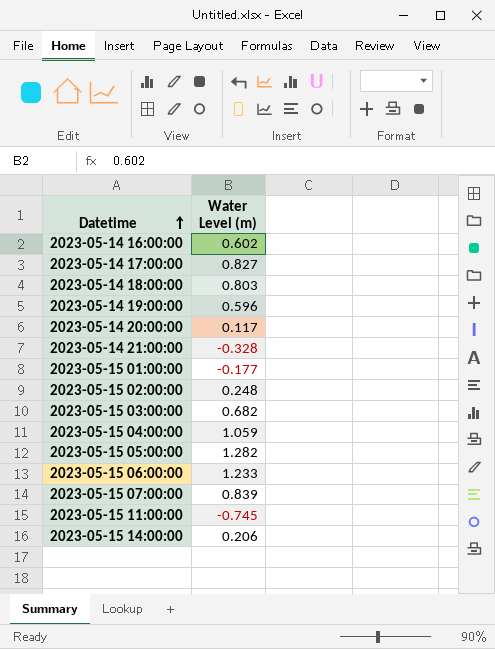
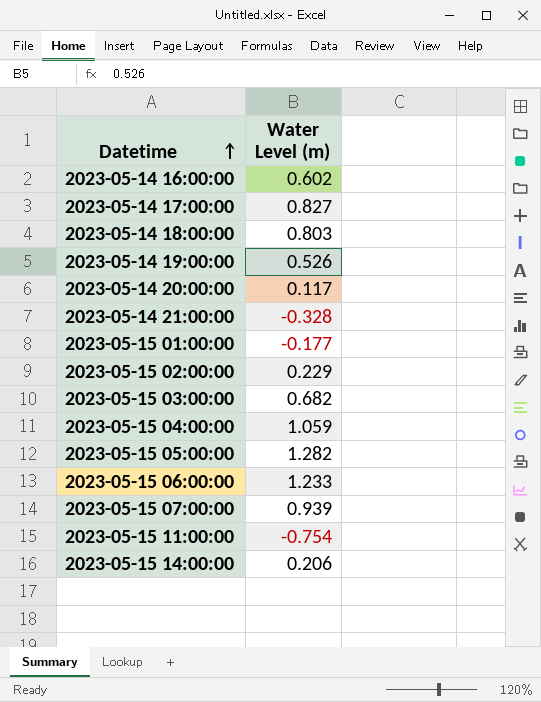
2023-05-14 19:00:00 | Water Level (m): 0.596 -> 0.526
2023-05-15 02:00:00 | Water Level (m): 0.248 -> 0.229
2023-05-15 07:00:00 | Water Level (m): 0.839 -> 0.939
2023-05-15 11:00:00 | Water Level (m): -0.745 -> -0.754

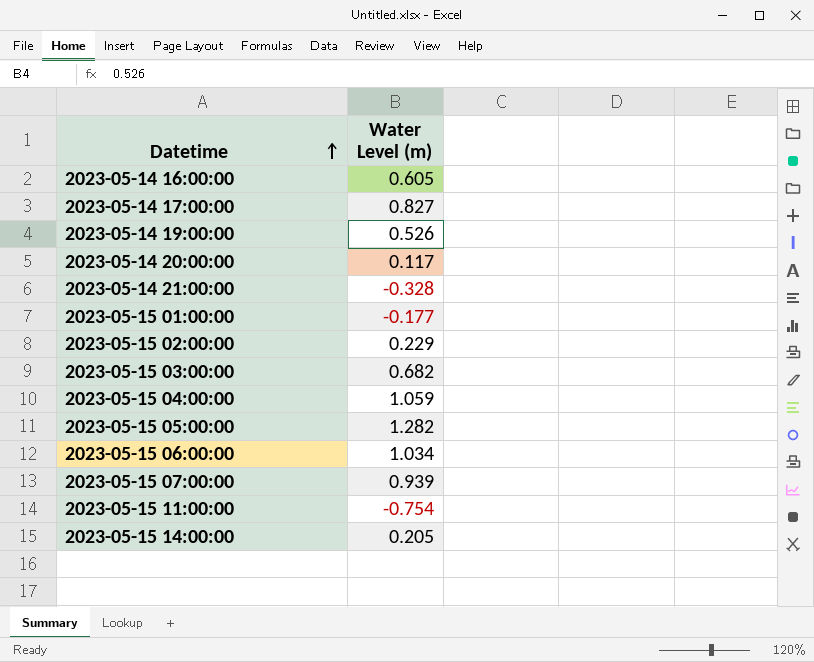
row 2023-05-14 18:00:00: 0.803 -> none
2023-05-14 16:00:00 | Water Level (m): 0.602 -> 0.605
2023-05-15 06:00:00 | Water Level (m): 1.233 -> 1.034
2023-05-15 14:00:00 | Water Level (m): 0.206 -> 0.205

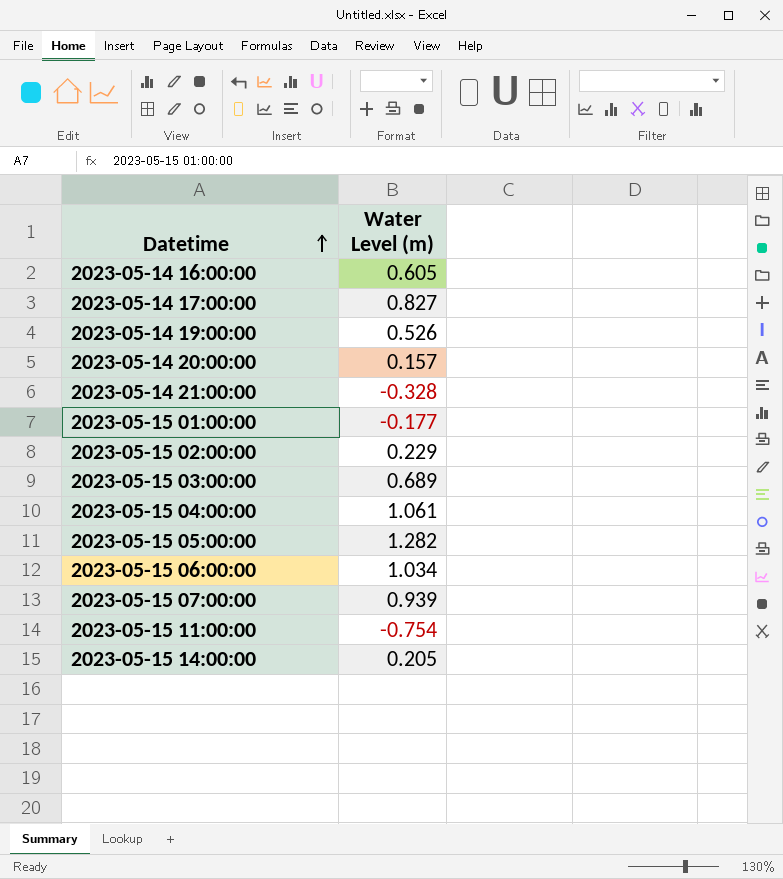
2023-05-14 20:00:00 | Water Level (m): 0.117 -> 0.157
2023-05-15 03:00:00 | Water Level (m): 0.682 -> 0.689
2023-05-15 04:00:00 | Water Level (m): 1.059 -> 1.061

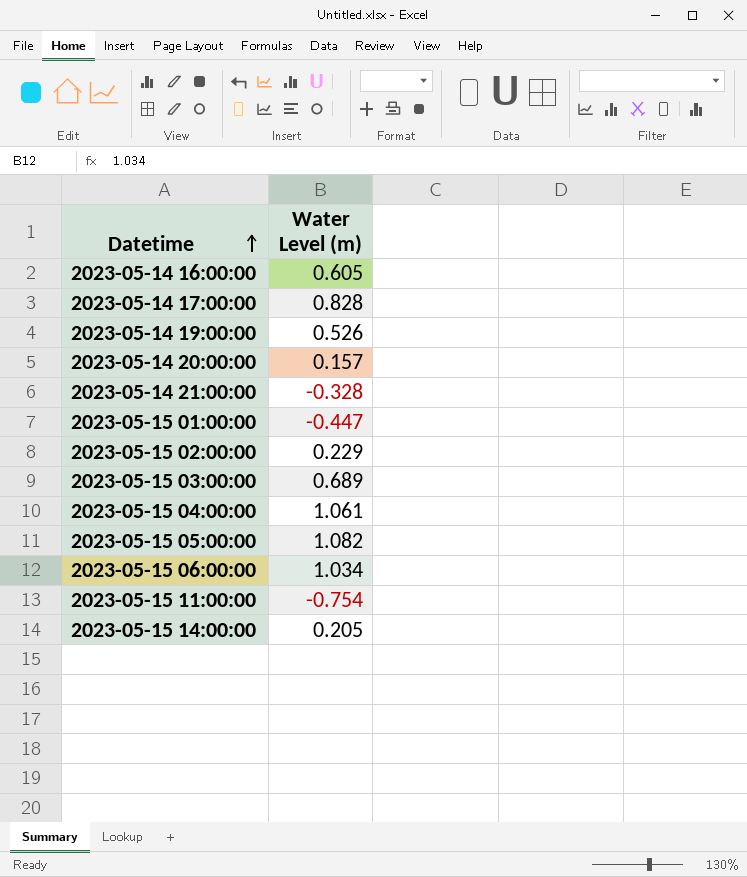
row 2023-05-15 07:00:00: 0.939 -> none
2023-05-14 17:00:00 | Water Level (m): 0.827 -> 0.828
2023-05-15 01:00:00 | Water Level (m): -0.177 -> -0.447
2023-05-15 05:00:00 | Water Level (m): 1.282 -> 1.082

